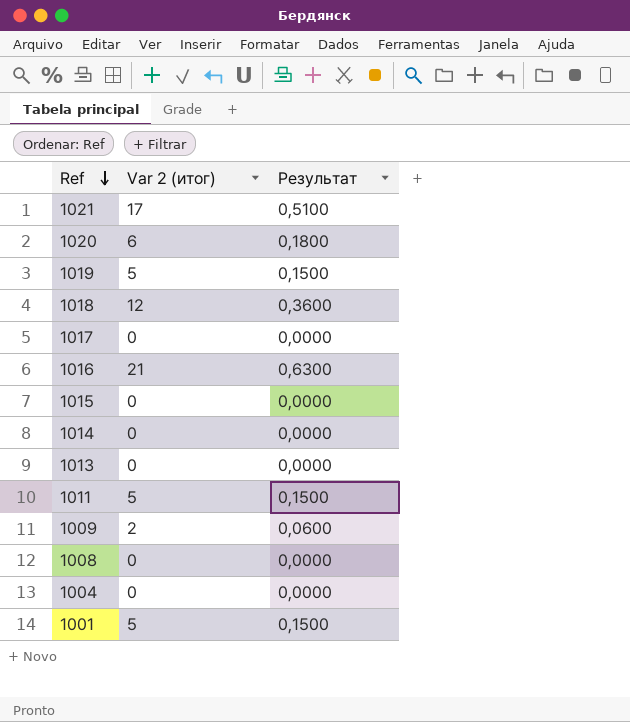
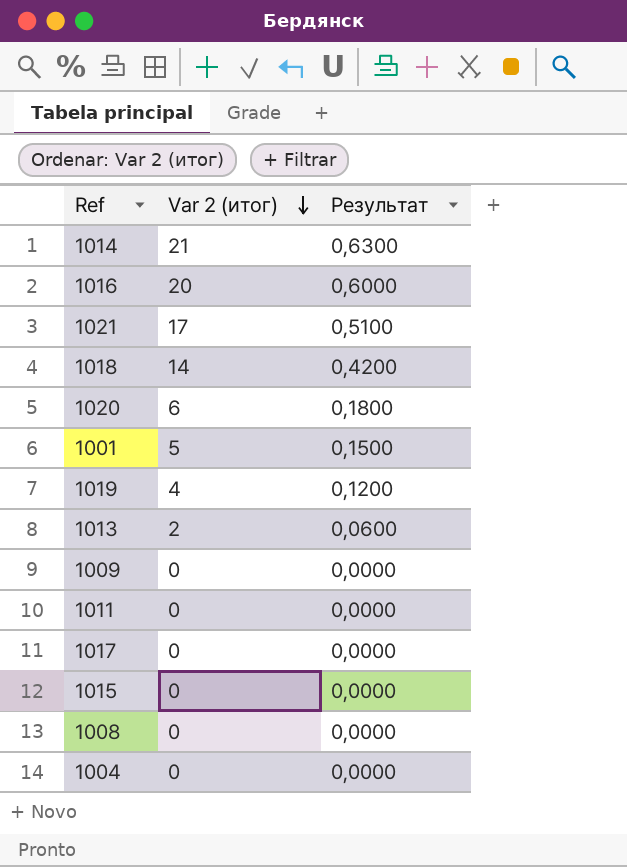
row order: Ref descending -> Var 2 (итог) descending
1014 | Var 2 (итог): 0 -> 21
1014 | Результат: 0,0000 -> 0,6300
1016 | Var 2 (итог): 21 -> 20
1016 | Результат: 0,6300 -> 0,6000
1018 | Var 2 (итог): 12 -> 14
1018 | Результат: 0,3600 -> 0,4200
1019 | Var 2 (итог): 5 -> 4
1019 | Результат: 0,1500 -> 0,1200
1013 | Var 2 (итог): 0 -> 2
1013 | Результат: 0,0000 -> 0,0600
1009 | Var 2 (итог): 2 -> 0
1009 | Результат: 0,0600 -> 0,0000
1011 | Var 2 (итог): 5 -> 0
1011 | Результат: 0,1500 -> 0,0000

